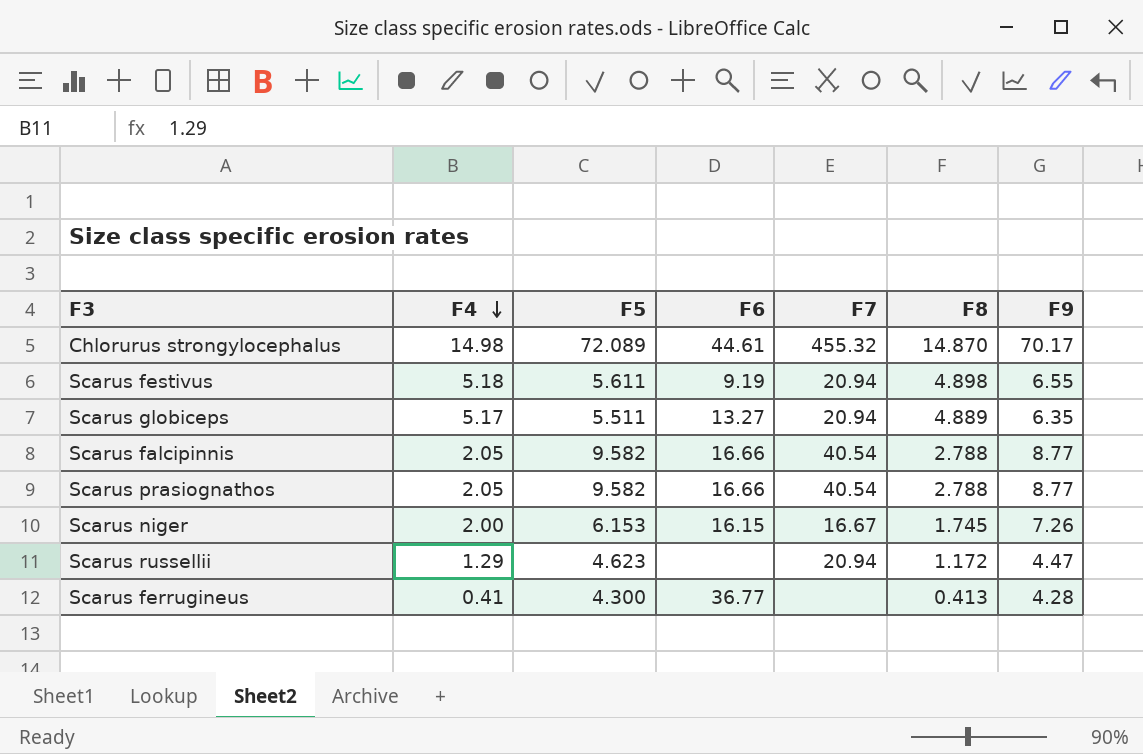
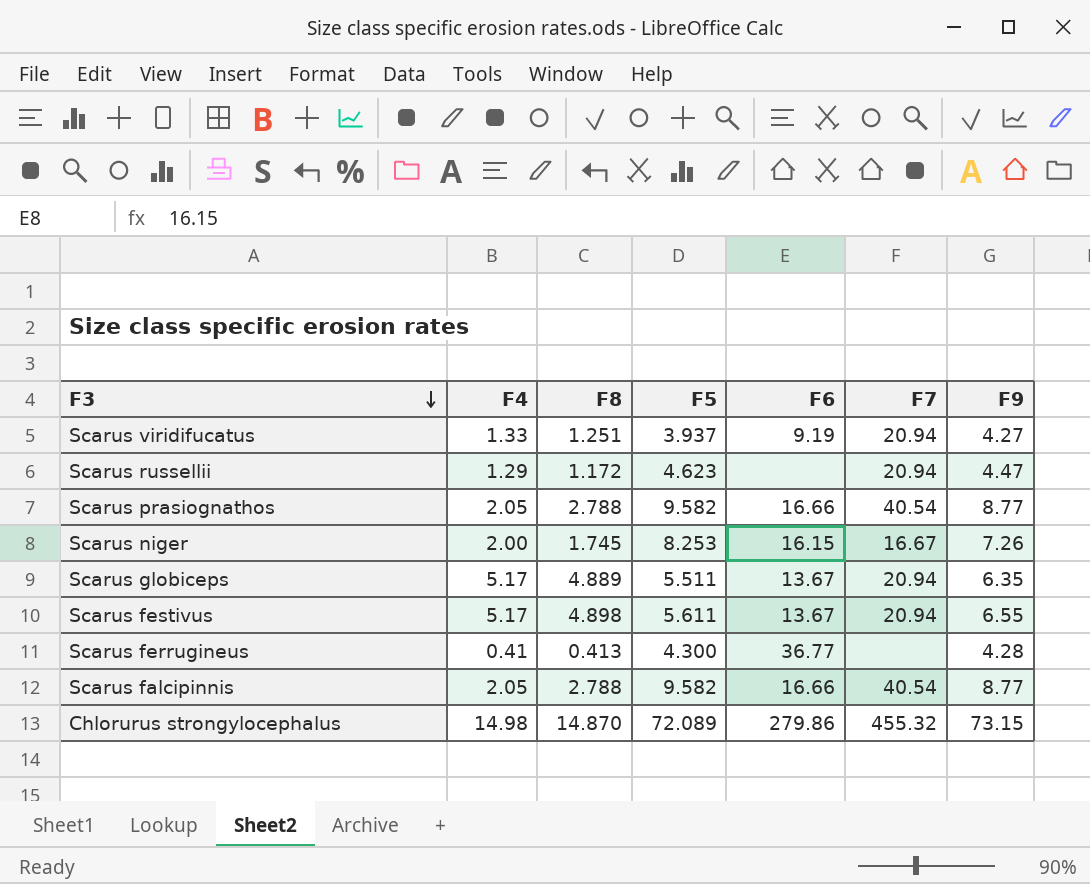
row order: F4 descending -> F3 descending
column F8 | position: 6 -> 3
row Scarus viridifucatus: none -> 1.33 | 1.251 | 3.937 | 9.19 | 20.94 | 4.27
Scarus niger | F5: 6.153 -> 8.253
Scarus globiceps | F6: 13.27 -> 13.67
Scarus festivus | F4: 5.18 -> 5.17
Scarus festivus | F6: 9.19 -> 13.67
Chlorurus strongylocephalus | F6: 44.61 -> 279.86
Chlorurus strongylocephalus | F9: 70.17 -> 73.15

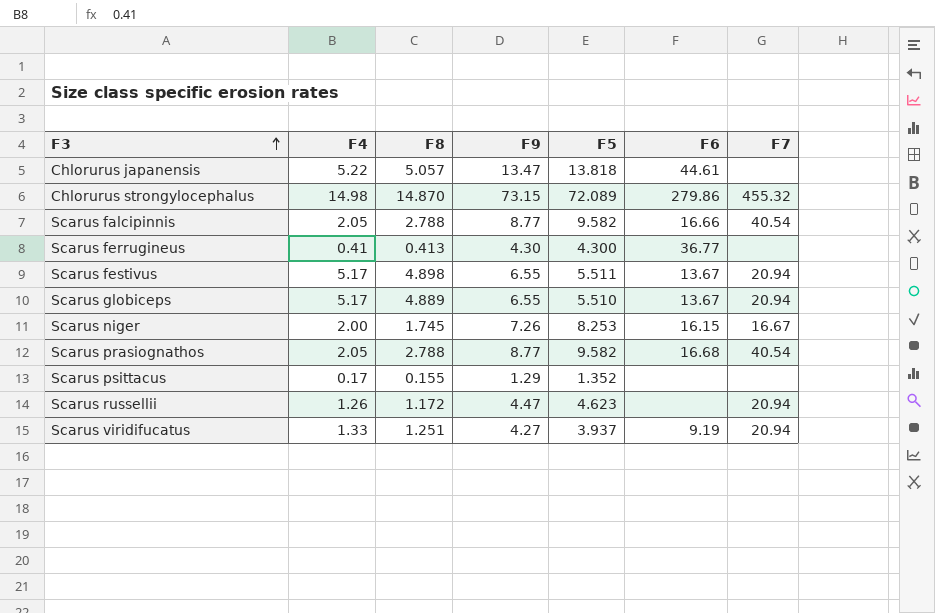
row order: F3 descending -> F3 ascending
column F9 | position: 7 -> 4
row Chlorurus japanensis: none -> 5.22 | 5.057 | 13.47 | 13.818 | 44.61 | none
Scarus ferrugineus | F9: 4.28 -> 4.30
Scarus festivus | F5: 5.611 -> 5.511
Scarus globiceps | F9: 6.35 -> 6.55
Scarus globiceps | F5: 5.511 -> 5.510
Scarus prasiognathos | F6: 16.66 -> 16.68
row Scarus psittacus: none -> 0.17 | 0.155 | 1.29 | 1.352 | none | none
Scarus russellii | F4: 1.29 -> 1.26

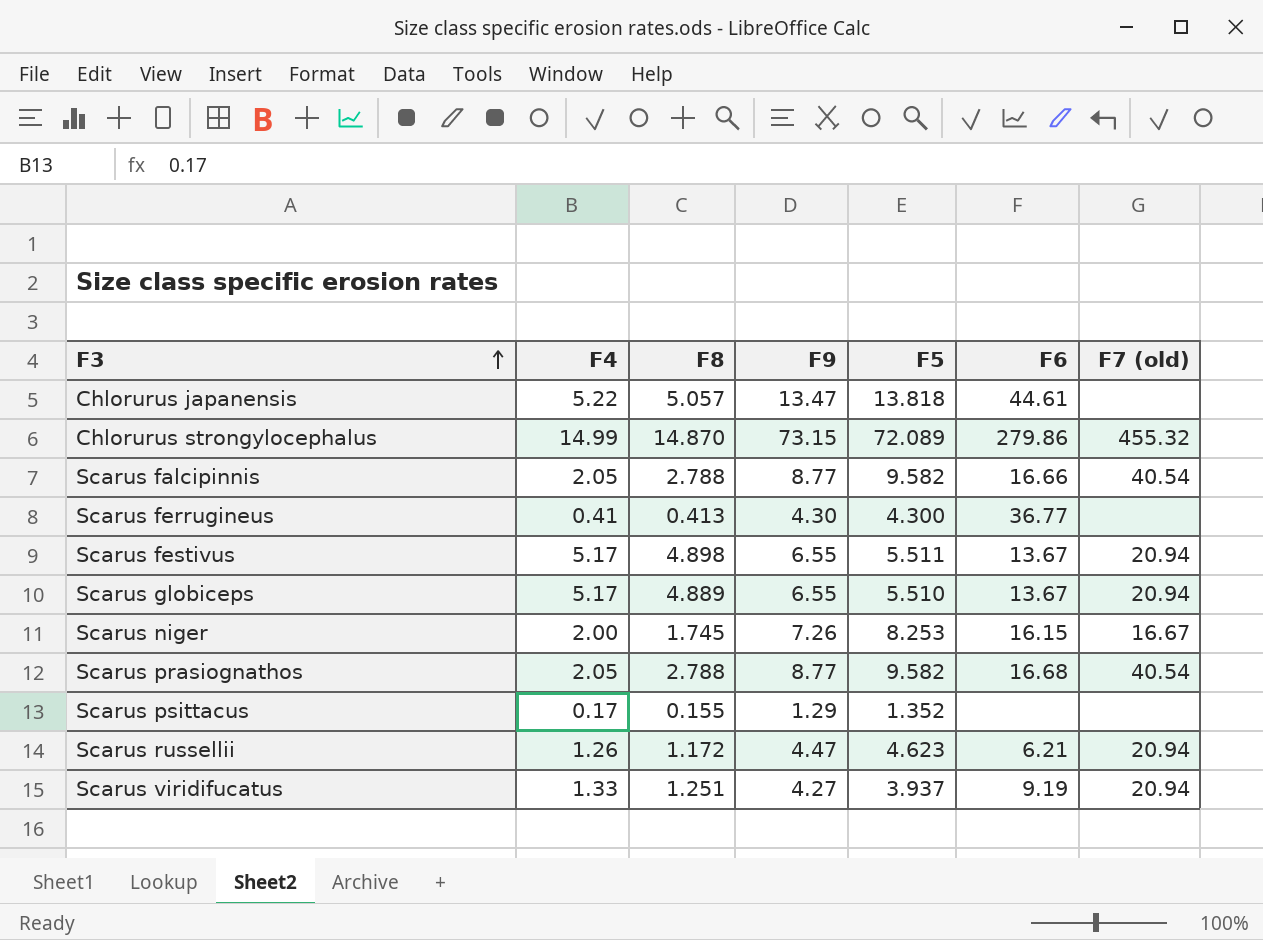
column name: F7 -> F7 (old)
Chlorurus strongylocephalus | F4: 14.98 -> 14.99
Scarus russellii | F6: none -> 6.21

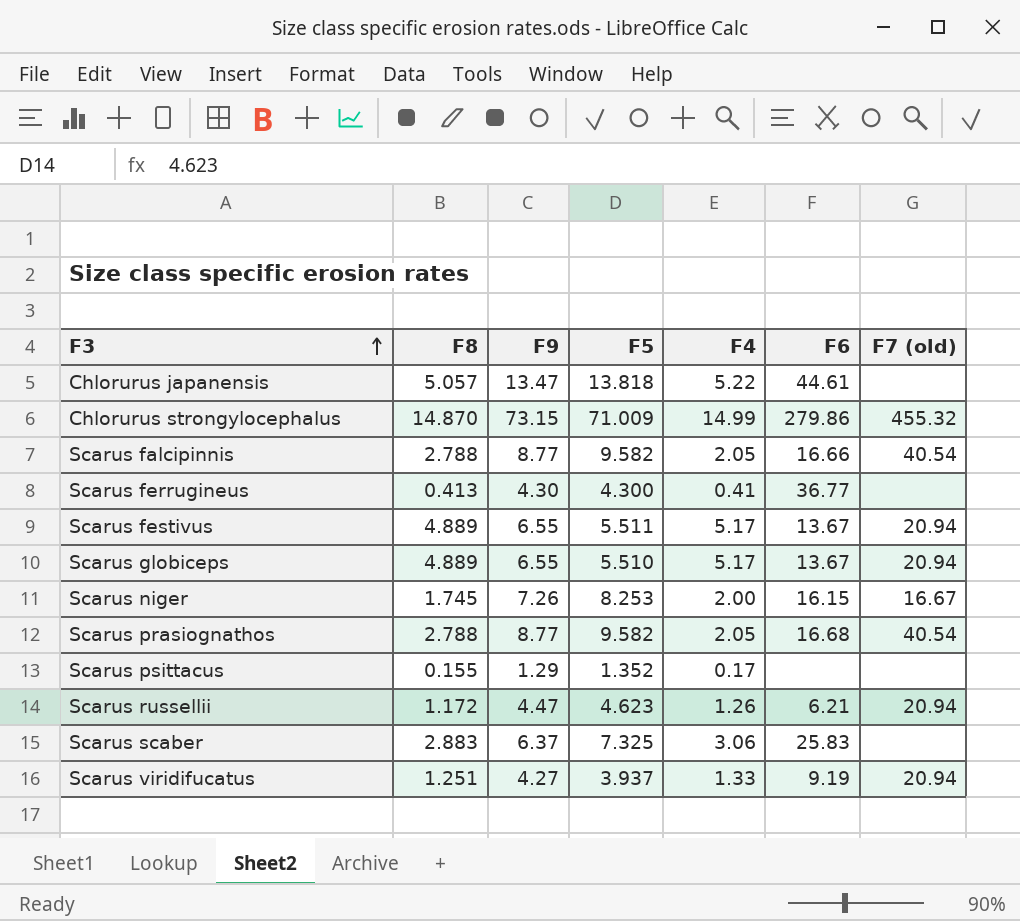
column F4 | position: 2 -> 5
Chlorurus strongylocephalus | F5: 72.089 -> 71.009
Scarus festivus | F8: 4.898 -> 4.889
row Scarus scaber: none -> 2.883 | 6.37 | 7.325 | 3.06 | 25.83 | none

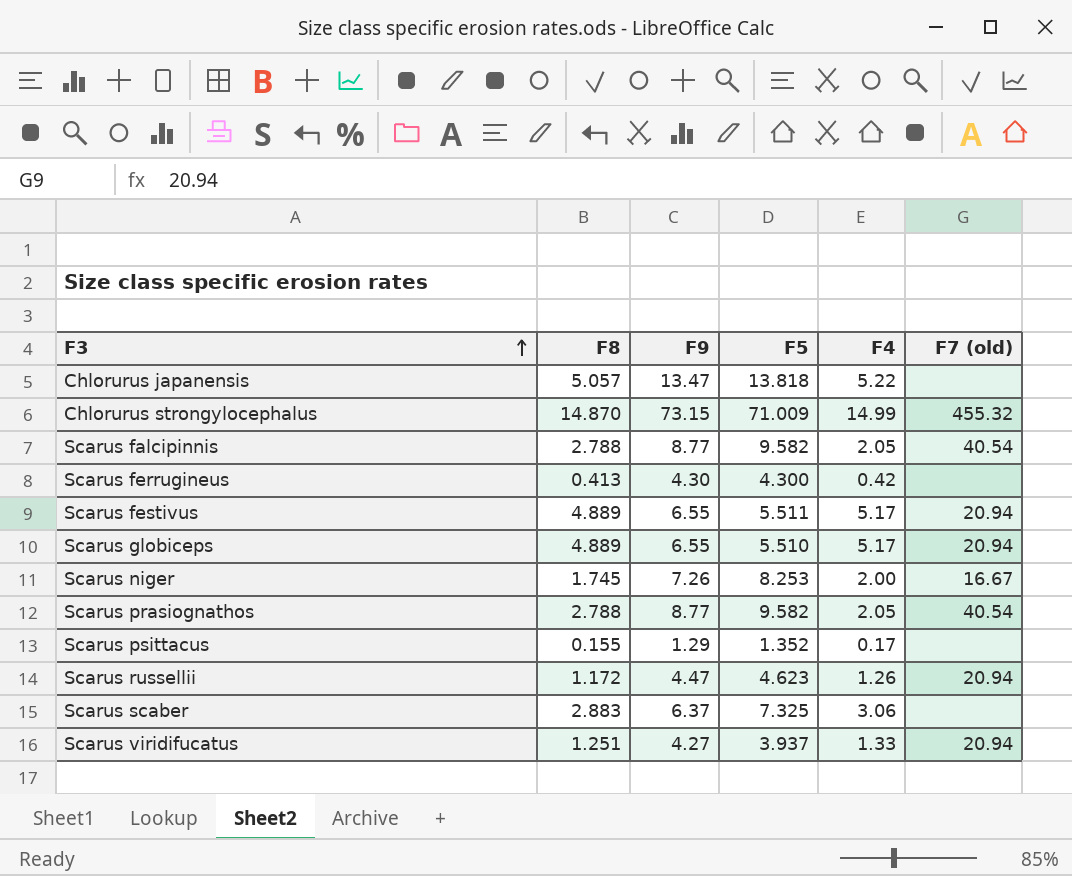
column F6 | position: 6 -> none
Scarus ferrugineus | F4: 0.41 -> 0.42

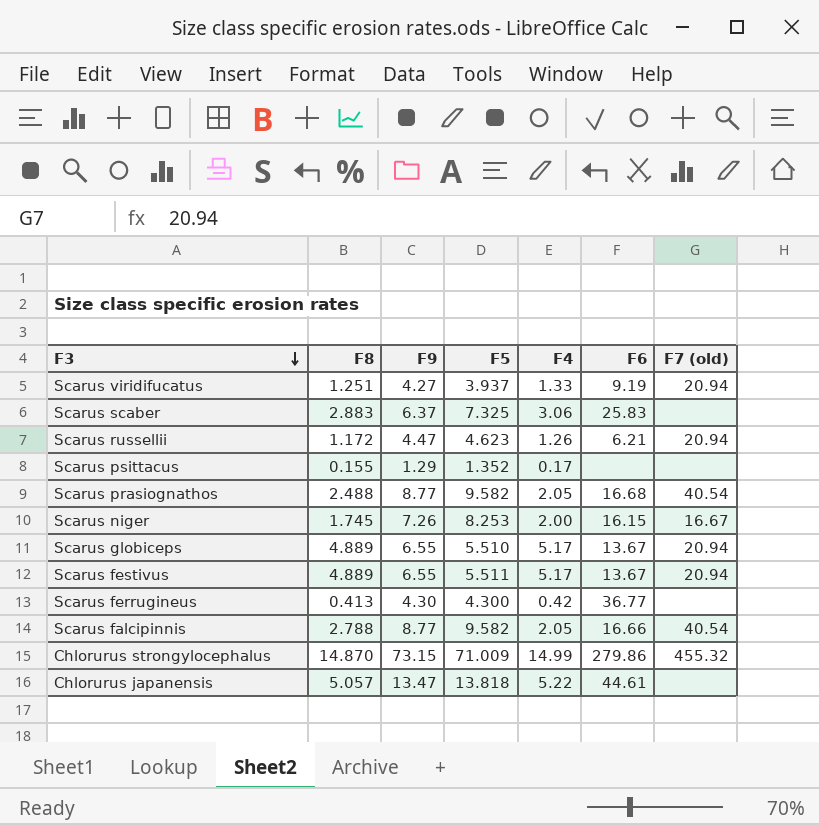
row order: F3 ascending -> F3 descending
column F6 | position: none -> 6
Scarus prasiognathos | F8: 2.788 -> 2.488

